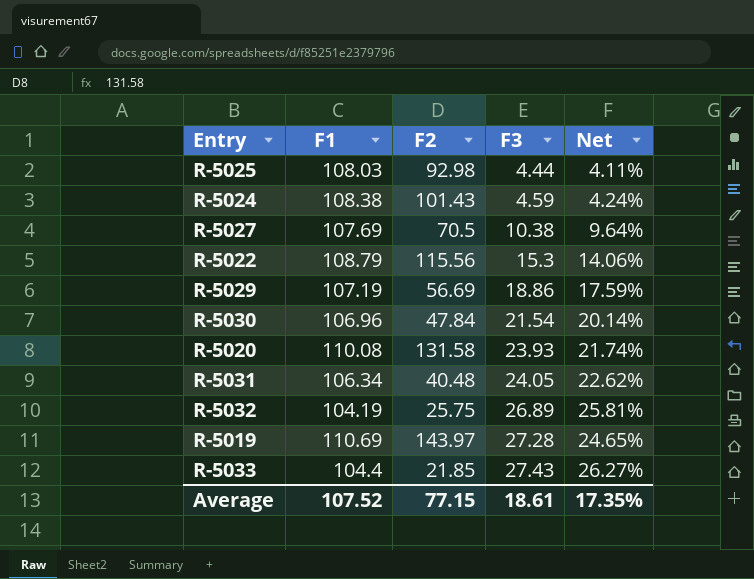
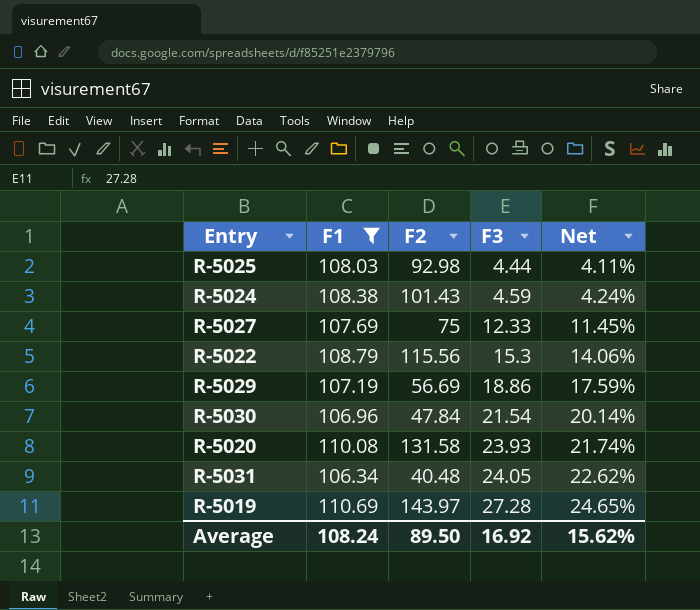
filter: none -> F1 >= 106.34
R-5027 | F2: 70.5 -> 75
R-5027 | F3: 10.38 -> 12.33
R-5027 | Net: 9.64% -> 11.45%
Average | F1: 107.52 -> 108.24
Average | F2: 77.15 -> 89.50
Average | F3: 18.61 -> 16.92
Average | Net: 17.35% -> 15.62%

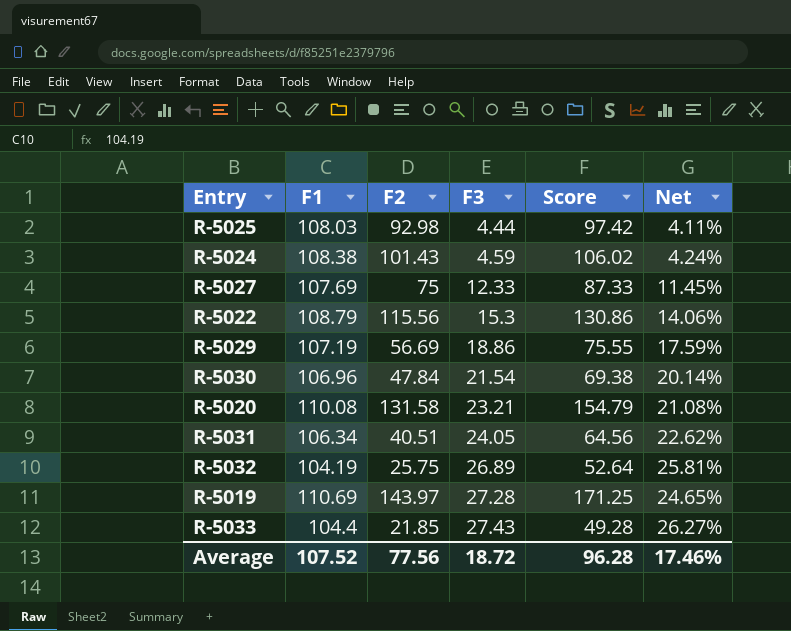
filter: F1 >= 106.34 -> none
column Score | formula: none -> [F2] + [F3]
R-5020 | F3: 23.93 -> 23.21
R-5020 | Net: 21.74% -> 21.08%
R-5031 | F2: 40.48 -> 40.51
Average | F1: 108.24 -> 107.52
Average | F2: 89.50 -> 77.56
Average | F3: 16.92 -> 18.72
Average | Net: 15.62% -> 17.46%

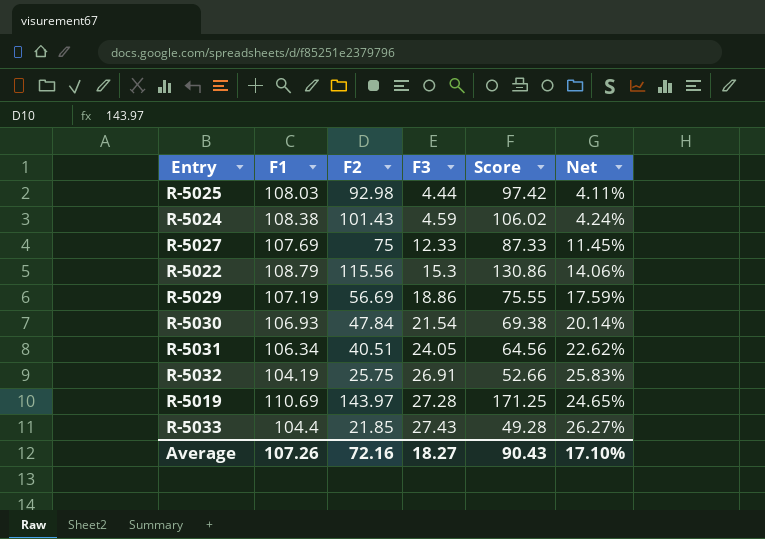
row R-5020: 110.08 | 131.58 | 23.21 | 154.79 | 21.08% -> none
R-5030 | F1: 106.96 -> 106.93
R-5032 | F3: 26.89 -> 26.91
R-5032 | Score: 52.64 -> 52.66
R-5032 | Net: 25.81% -> 25.83%
Average | F1: 107.52 -> 107.26
Average | F2: 77.56 -> 72.16
Average | F3: 18.72 -> 18.27
Average | Score: 96.28 -> 90.43
Average | Net: 17.46% -> 17.10%

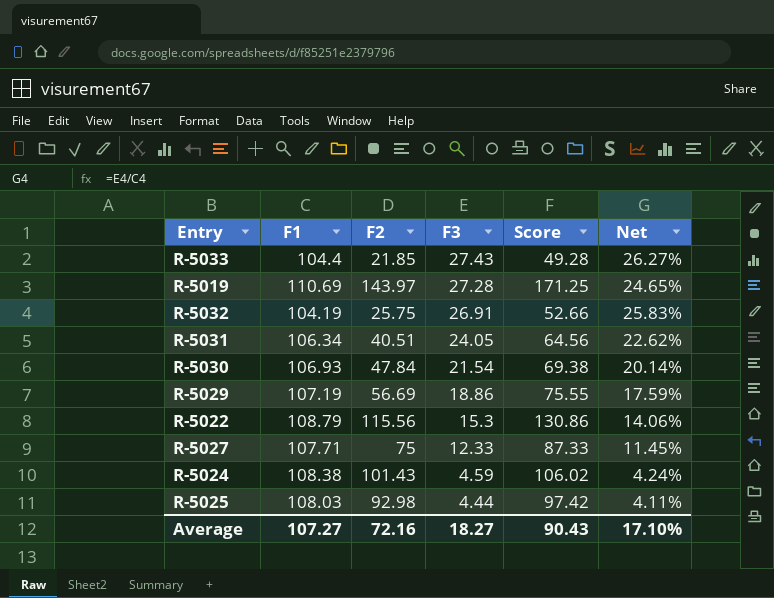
row order: F3 ascending -> F3 descending
R-5027 | F1: 107.69 -> 107.71
Average | F1: 107.26 -> 107.27

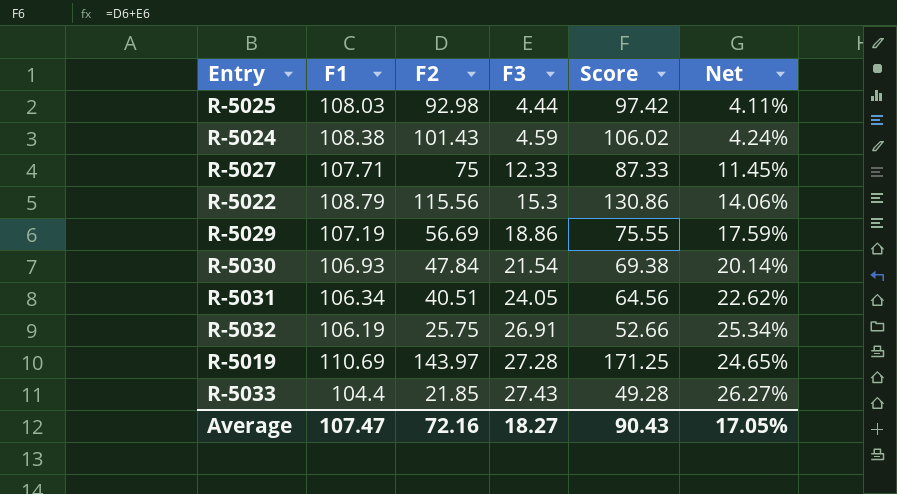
row order: F3 descending -> F3 ascending
R-5032 | F1: 104.19 -> 106.19
R-5032 | Net: 25.83% -> 25.34%
Average | F1: 107.27 -> 107.47
Average | Net: 17.10% -> 17.05%

